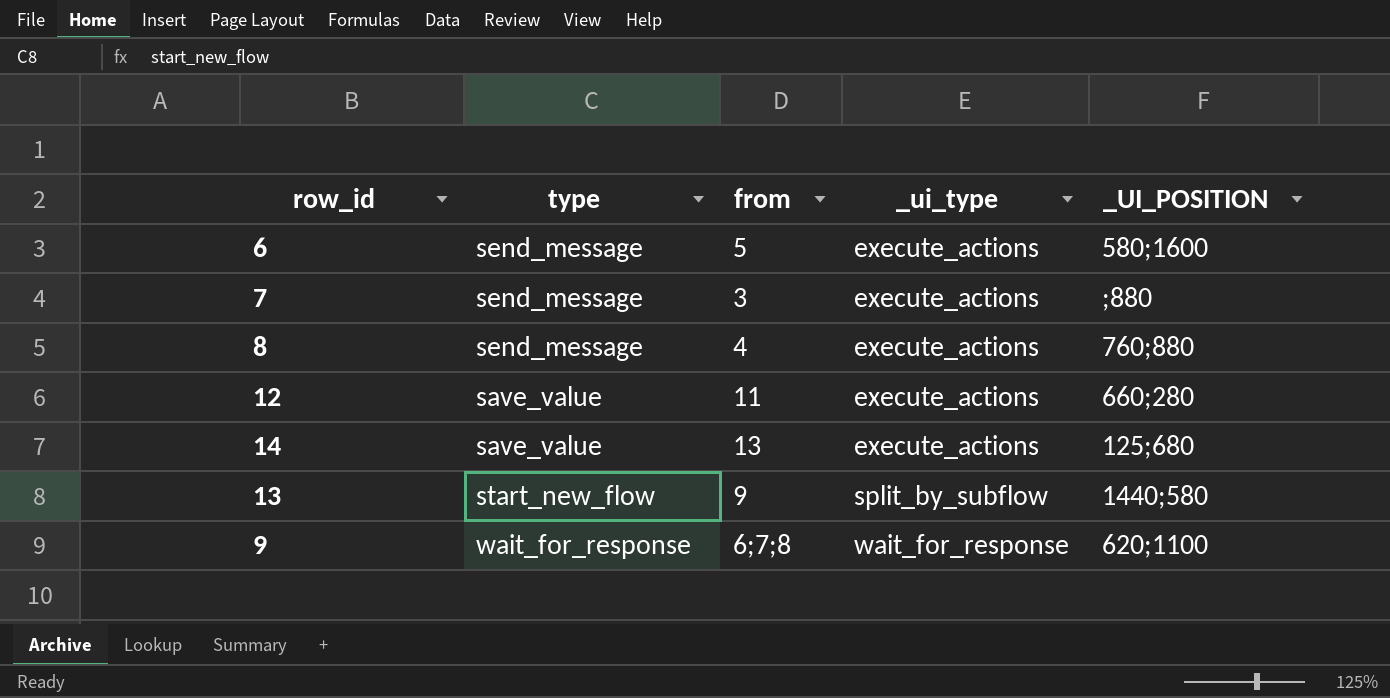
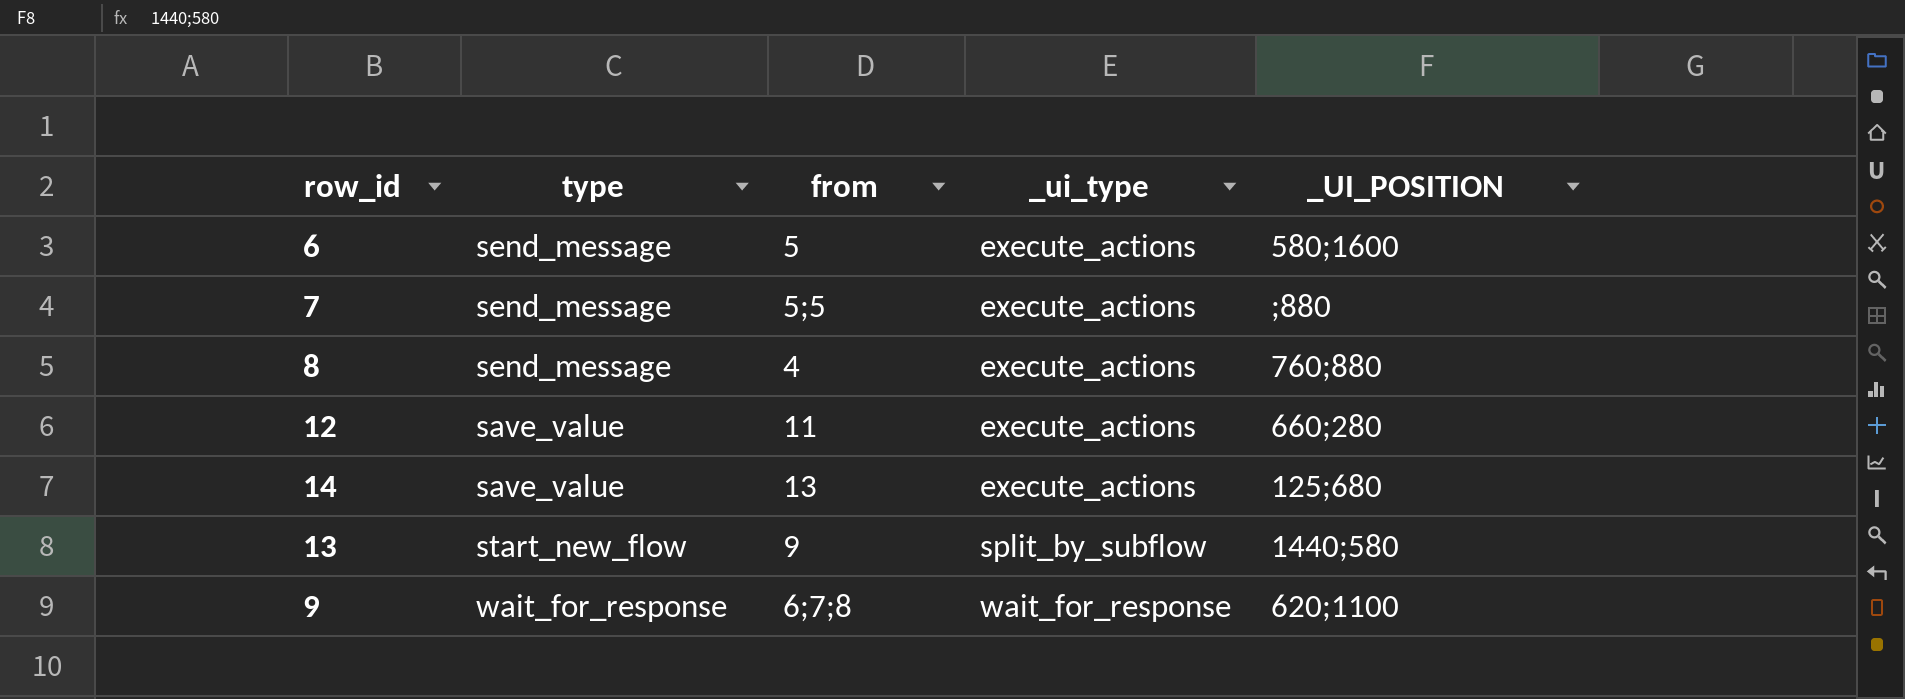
7 | from: 3 -> 5;5

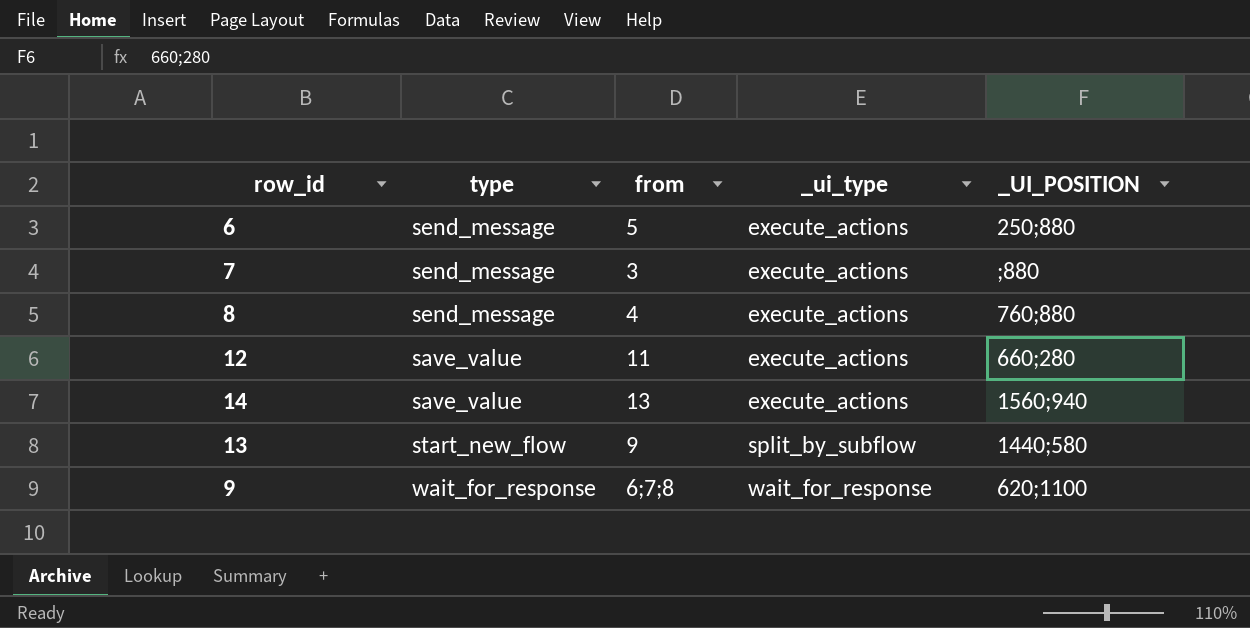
6 | _UI_POSITION: 580;1600 -> 250;880
7 | from: 5;5 -> 3
14 | _UI_POSITION: 125;680 -> 1560;940

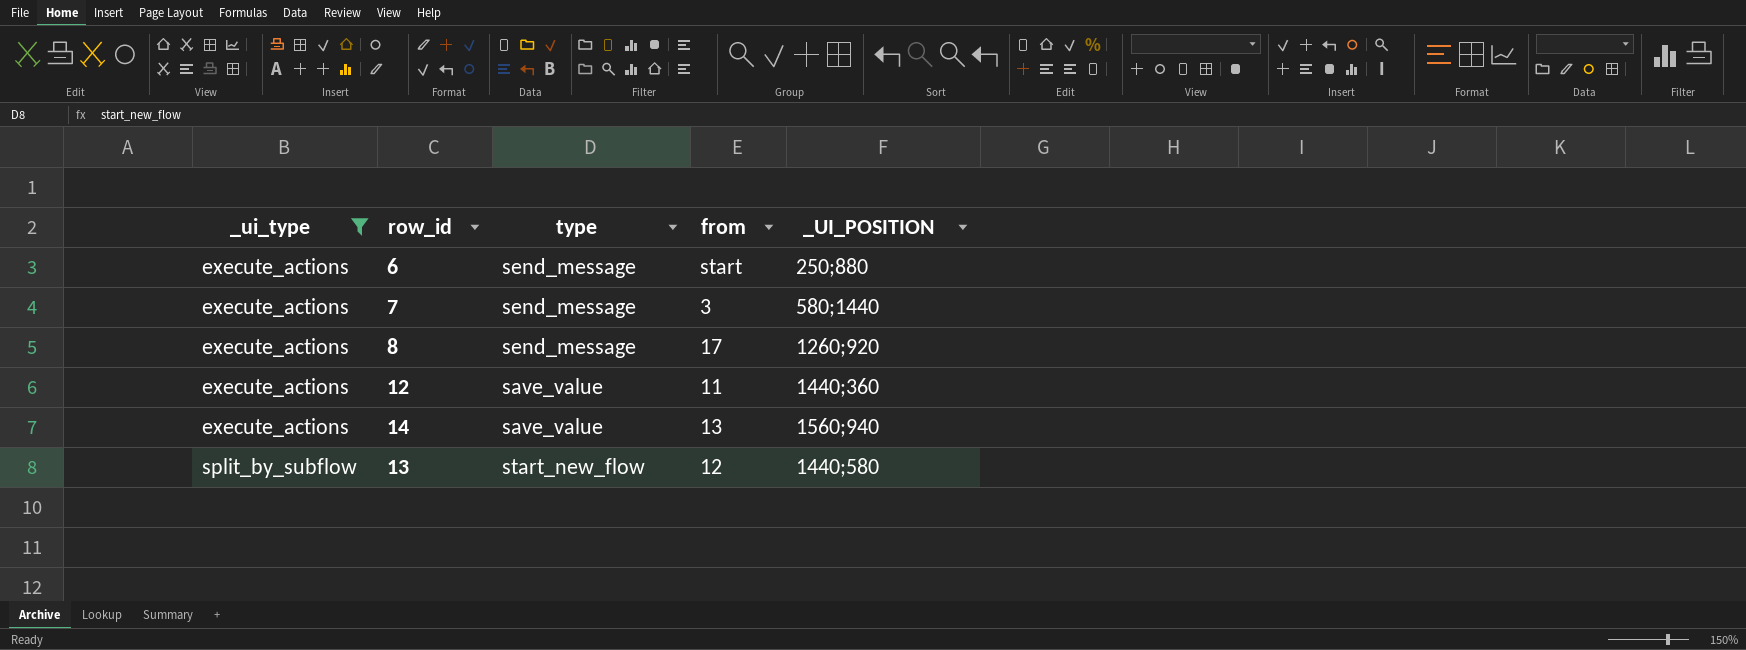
filter: none -> _ui_type != wait_for_response
column _ui_type | position: 4 -> 1
6 | from: 5 -> start
7 | _UI_POSITION: ;880 -> 580;1440
8 | from: 4 -> 17
8 | _UI_POSITION: 760;880 -> 1260;920
12 | _UI_POSITION: 660;280 -> 1440;360
13 | from: 9 -> 12

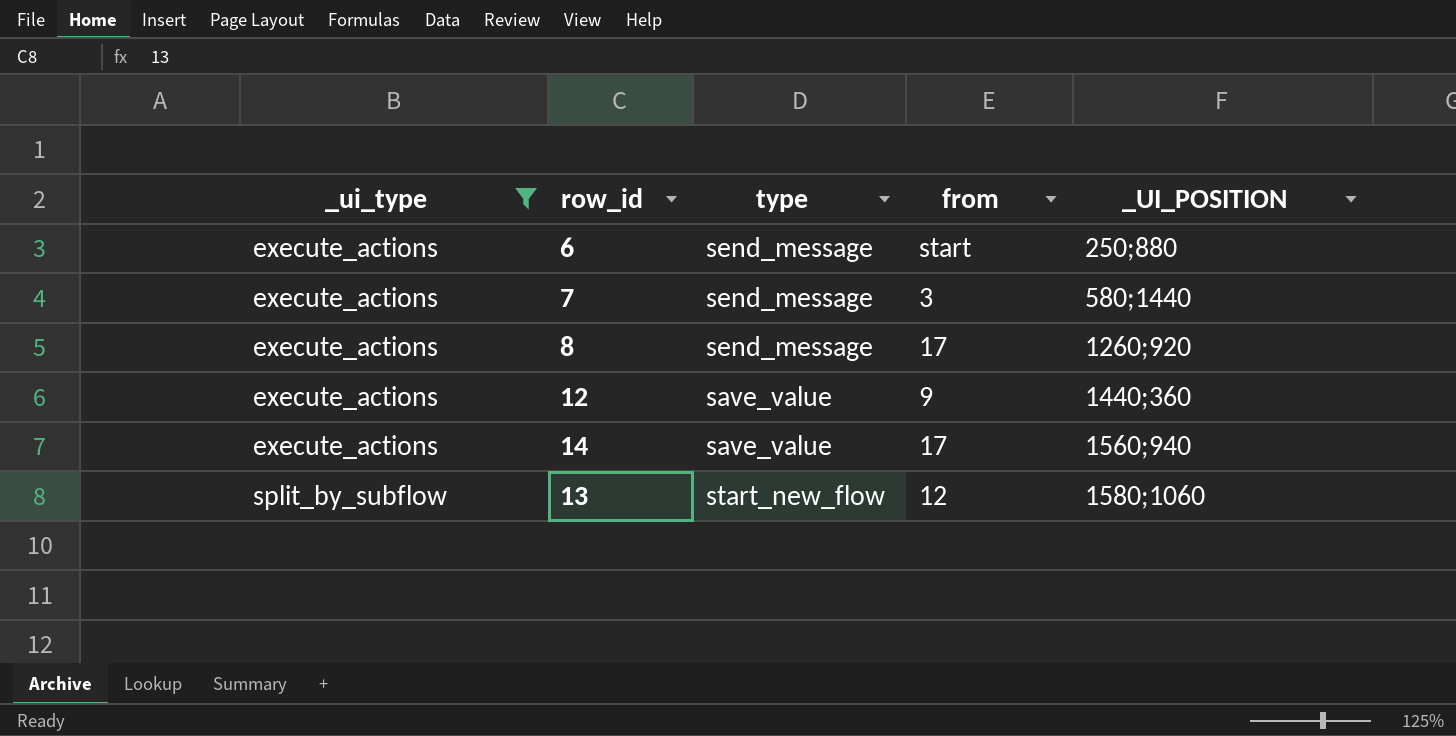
12 | from: 11 -> 9
14 | from: 13 -> 17
13 | _UI_POSITION: 1440;580 -> 1580;1060

